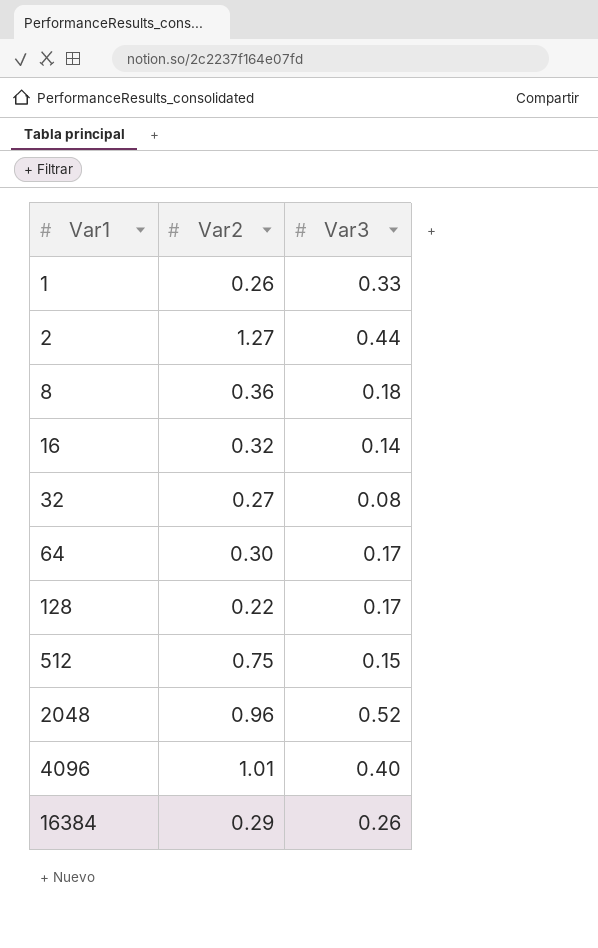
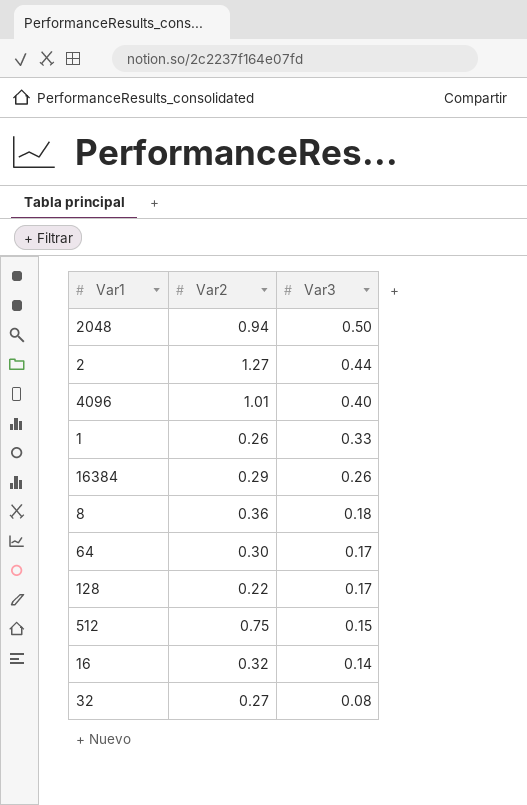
row order: Var1 ascending -> Var3 descending
2048 | Var2: 0.96 -> 0.94
2048 | Var3: 0.52 -> 0.50

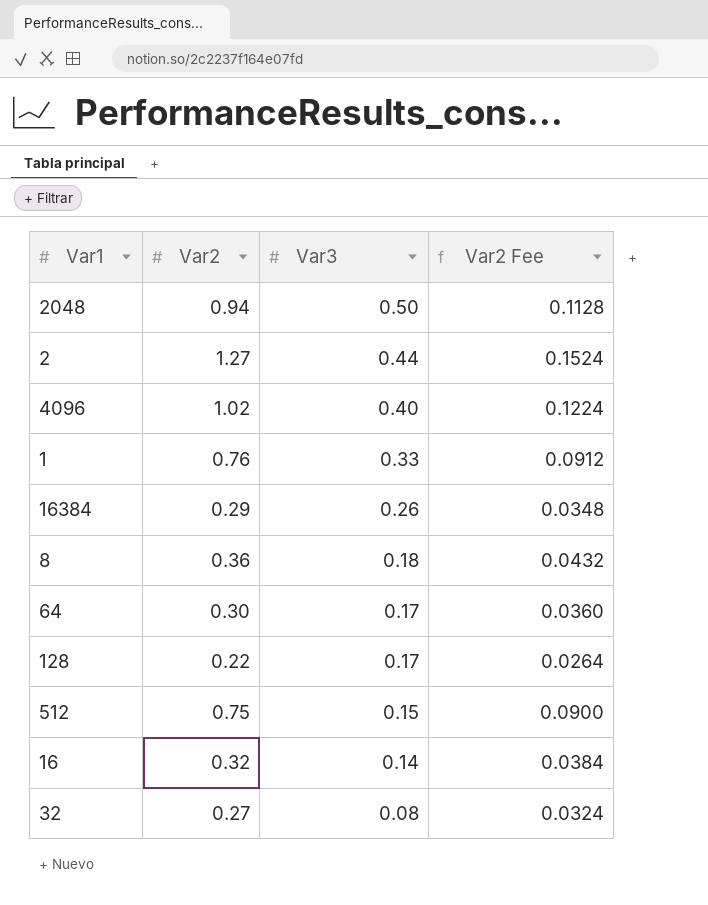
column Var2 Fee | formula: none -> [Var2] * 0.12
4096 | Var2: 1.01 -> 1.02
1 | Var2: 0.26 -> 0.76

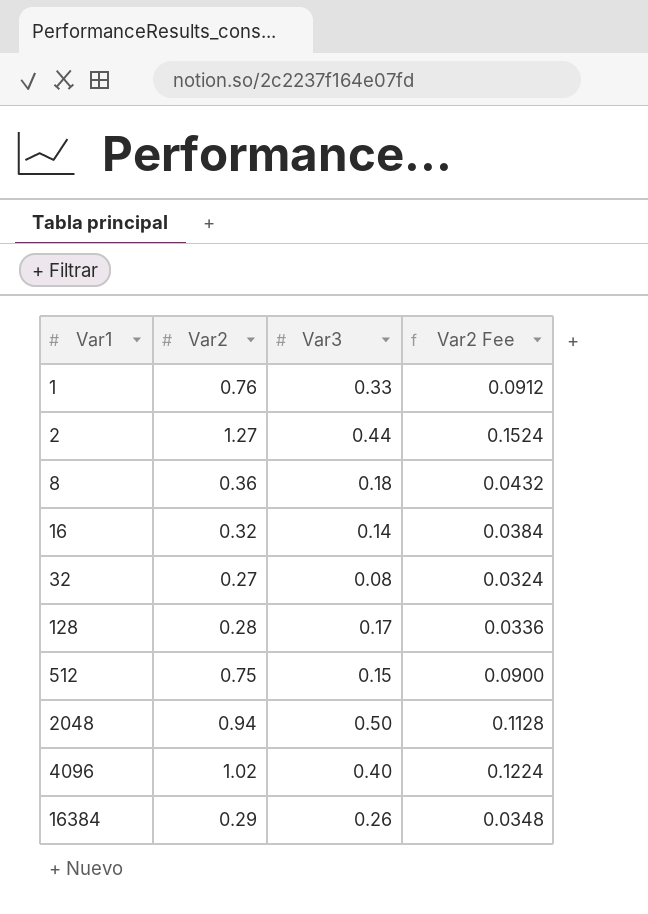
row order: Var3 descending -> Var1 ascending
row 64: 0.30 | 0.17 | 0.0360 -> none
128 | Var2: 0.22 -> 0.28
128 | Var2 Fee: 0.0264 -> 0.0336

